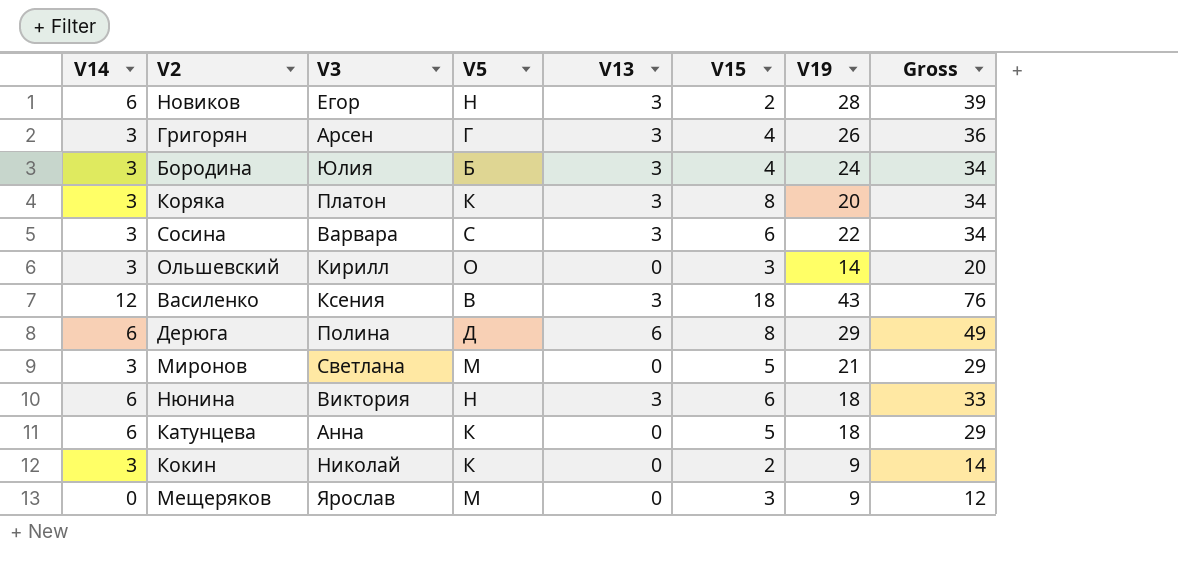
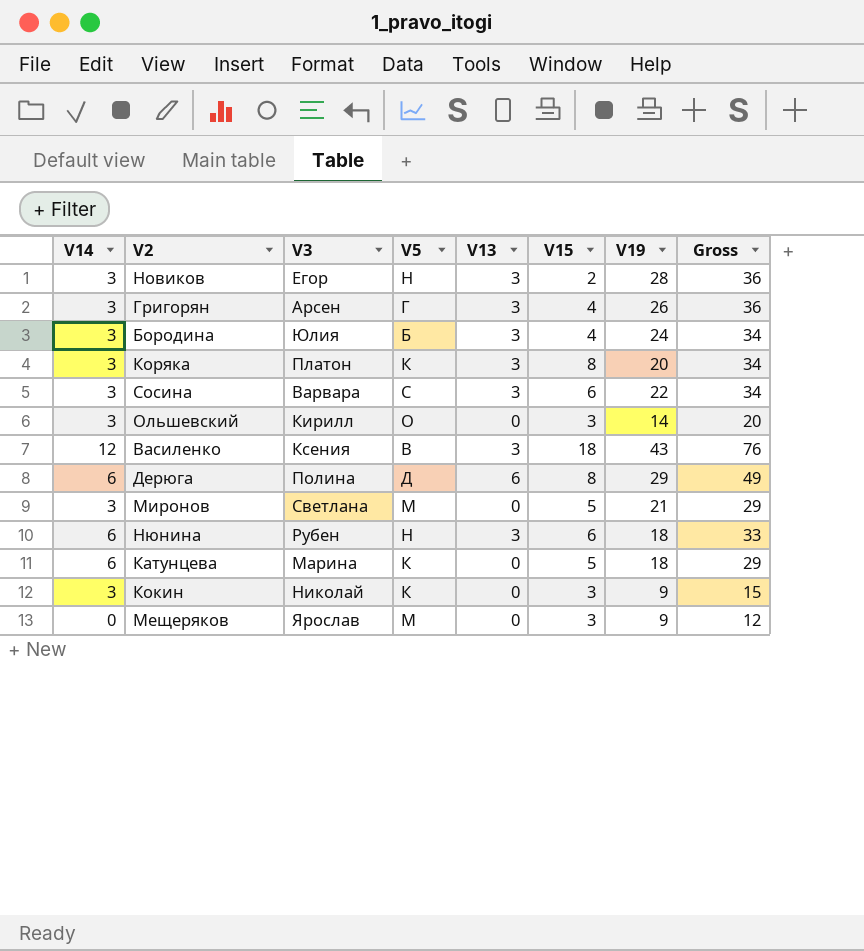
Новиков | V14: 6 -> 3
Новиков | Gross: 39 -> 36
Нюнина | V3: Виктория -> Рубен
Катунцева | V3: Анна -> Марина
Кокин | V15: 2 -> 3
Кокин | Gross: 14 -> 15

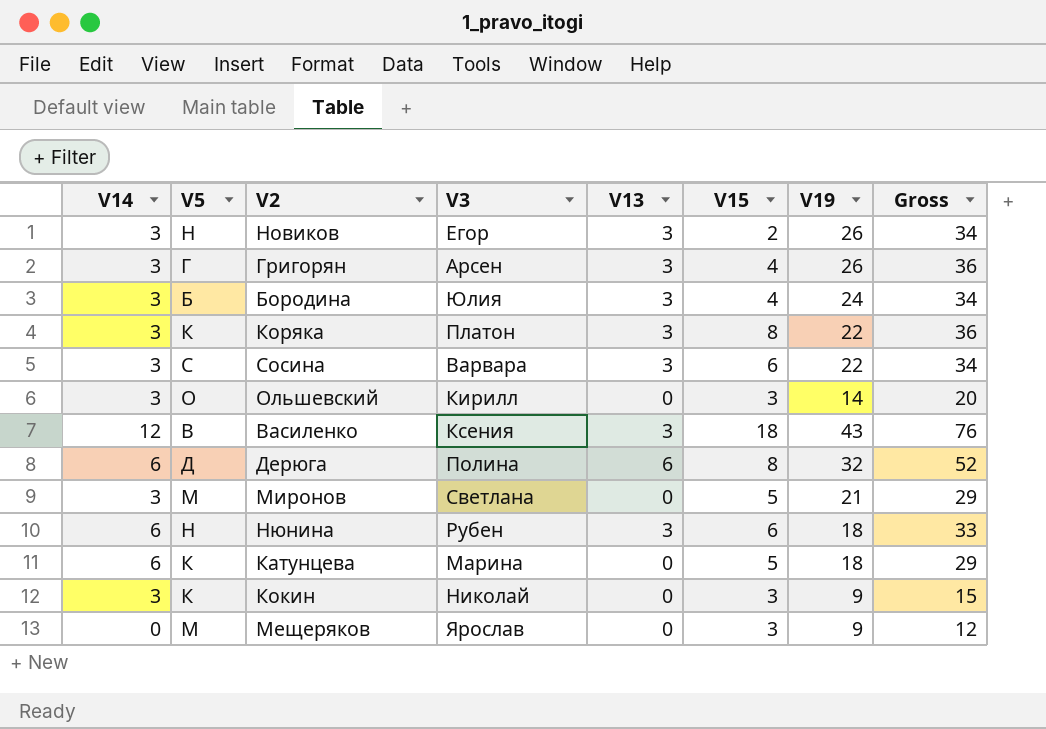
column V5 | position: 4 -> 2
Новиков | V19: 28 -> 26
Новиков | Gross: 36 -> 34
Коряка | V19: 20 -> 22
Коряка | Gross: 34 -> 36
Дерюга | V19: 29 -> 32
Дерюга | Gross: 49 -> 52

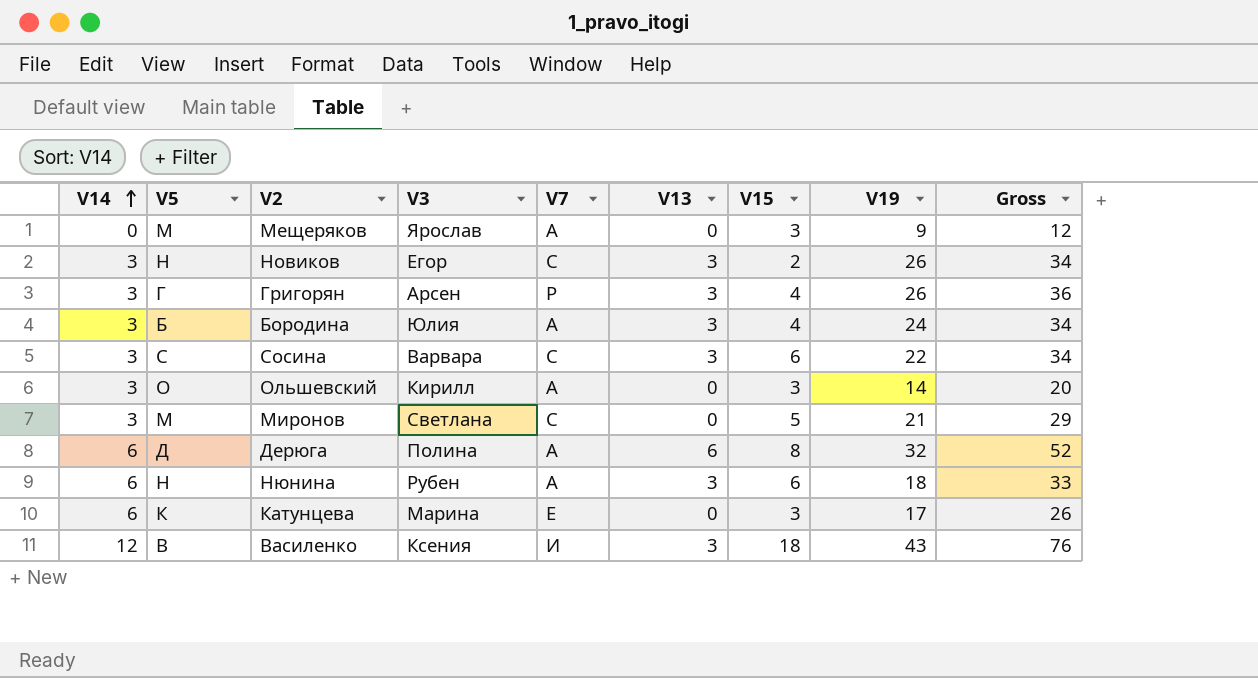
row order: none -> V14 ascending
column V7 | position: none -> 5
row Коряка: 3 | К | Платон | 3 | 8 | 22 | 36 -> none
row Кокин: 3 | К | Николай | 0 | 3 | 9 | 15 -> none
Катунцева | V15: 5 -> 3
Катунцева | V19: 18 -> 17
Катунцева | Gross: 29 -> 26

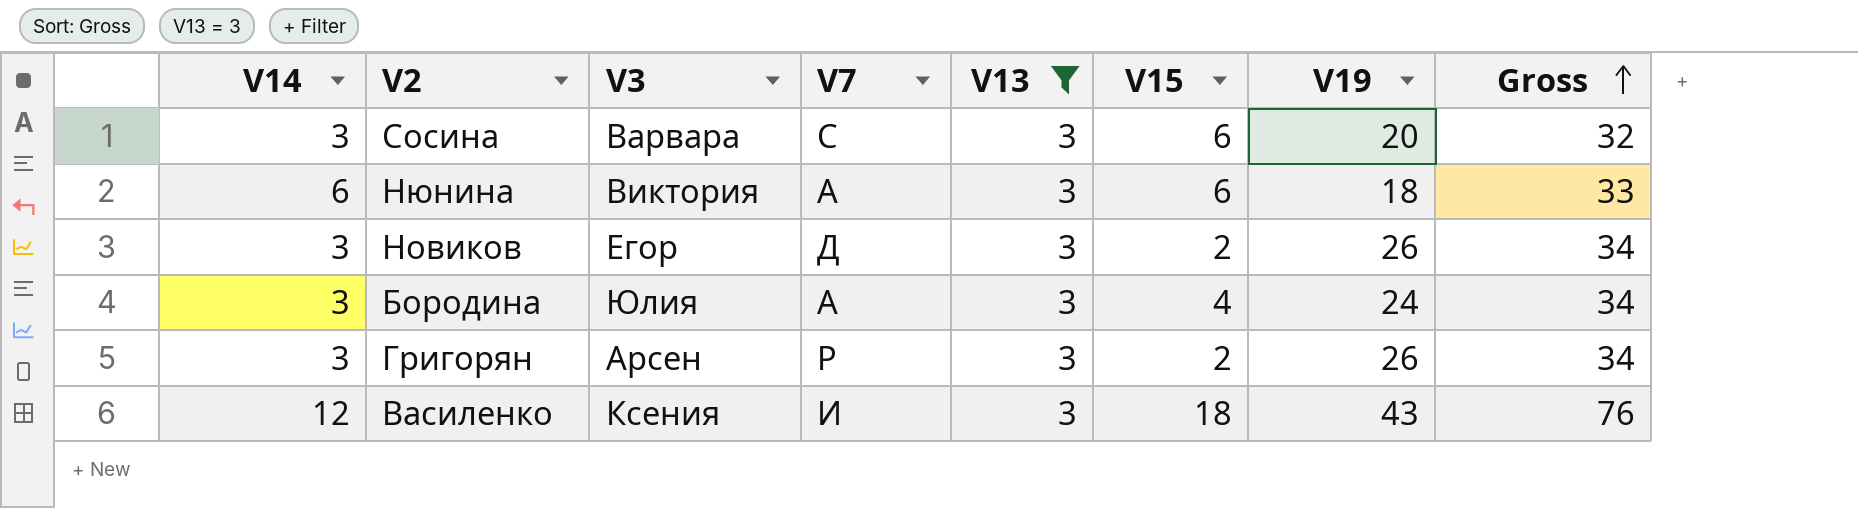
filter: none -> V13 = 3
row order: V14 ascending -> Gross ascending
column V5 | position: 2 -> none
Сосина | V19: 22 -> 20
Сосина | Gross: 34 -> 32
Нюнина | V3: Рубен -> Виктория
Новиков | V7: С -> Д
Григорян | V15: 4 -> 2
Григорян | Gross: 36 -> 34

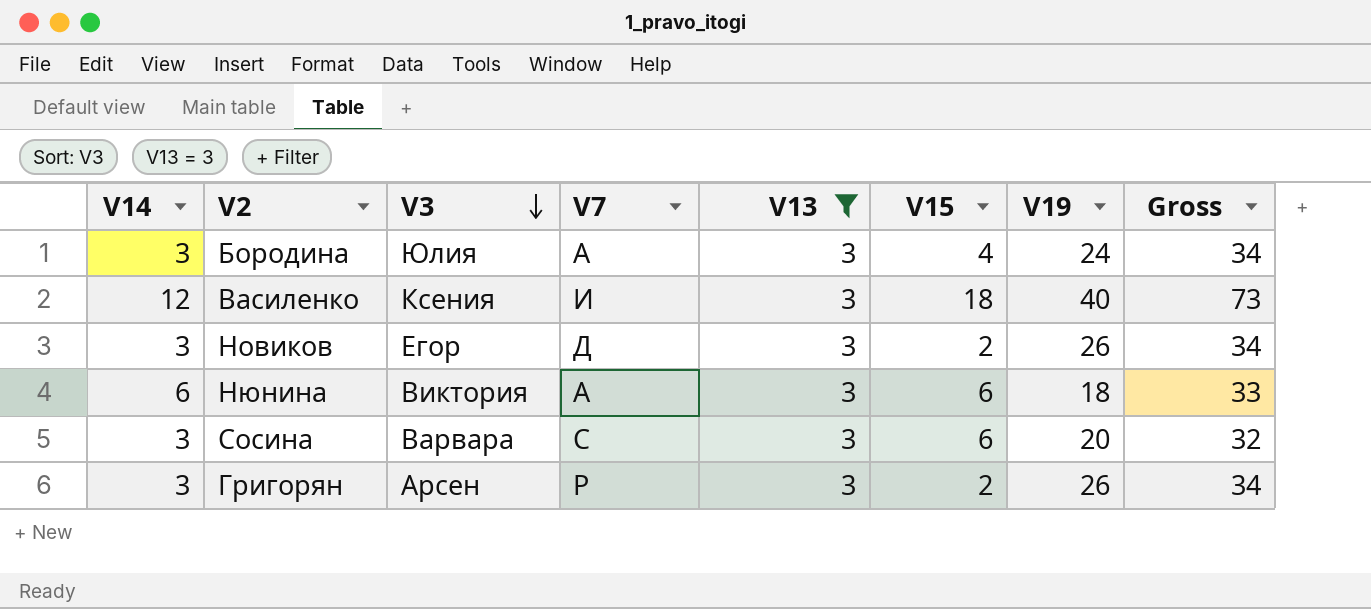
row order: Gross ascending -> V3 descending
Василенко | V19: 43 -> 40
Василенко | Gross: 76 -> 73

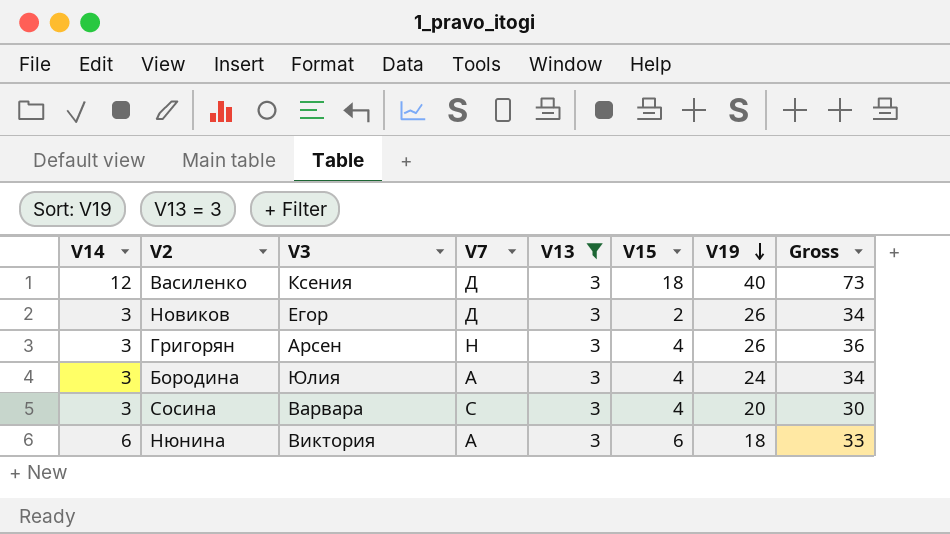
row order: V3 descending -> V19 descending
Василенко | V7: И -> Д
Григорян | V7: Р -> Н
Григорян | V15: 2 -> 4
Григорян | Gross: 34 -> 36
Сосина | V15: 6 -> 4
Сосина | Gross: 32 -> 30

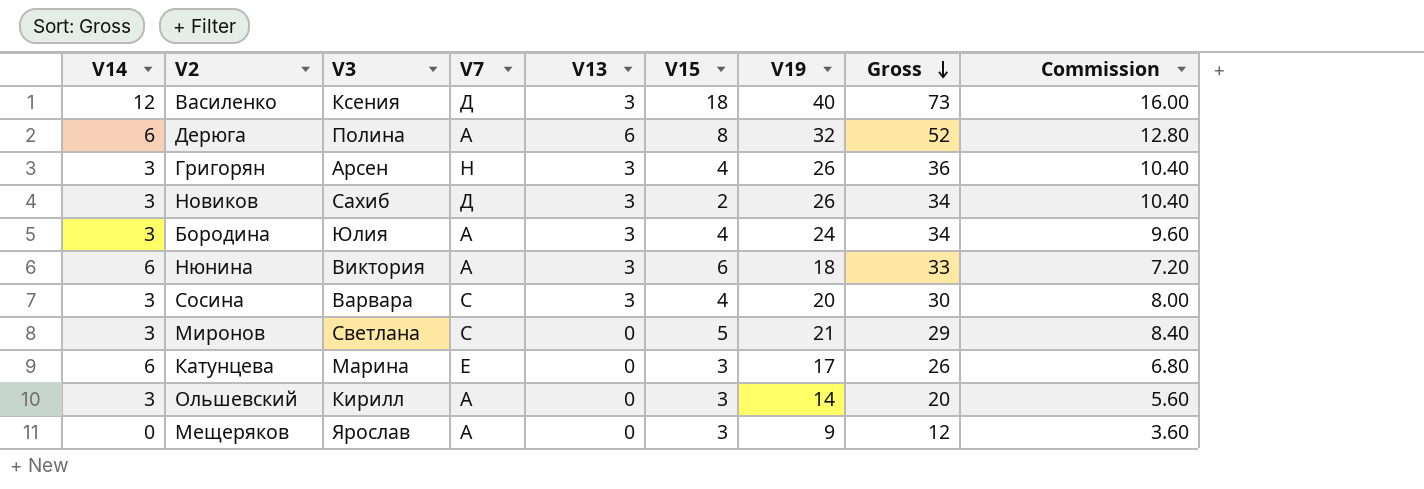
filter: V13 = 3 -> none
row order: V19 descending -> Gross descending
column Commission | formula: none -> [V19] * 0.4
Новиков | V3: Егор -> Сахиб

